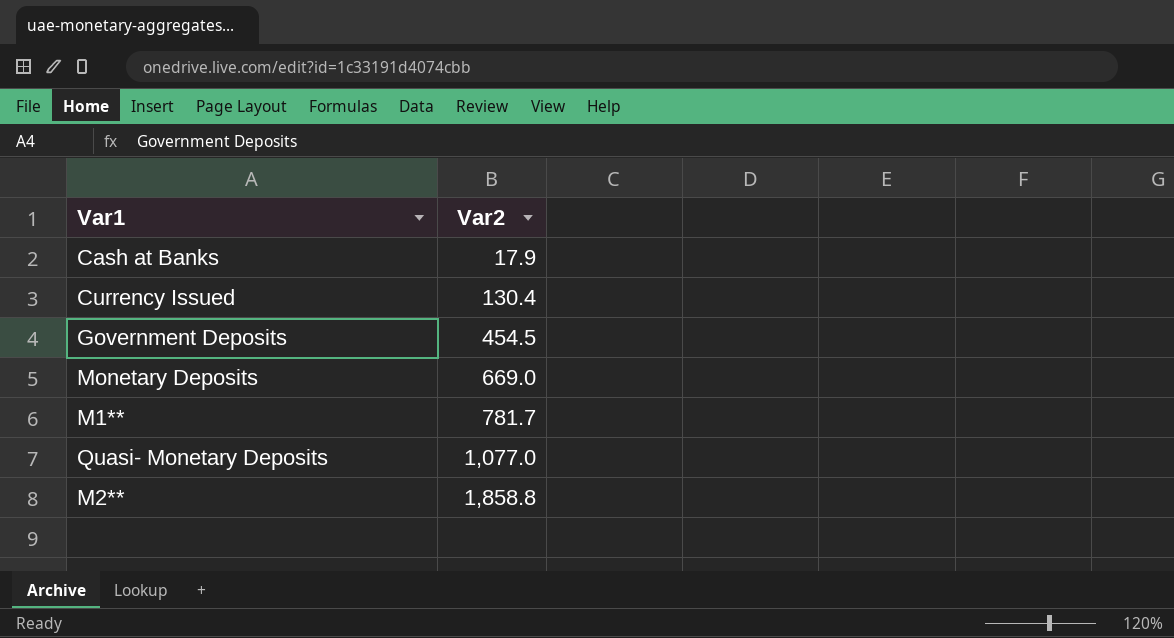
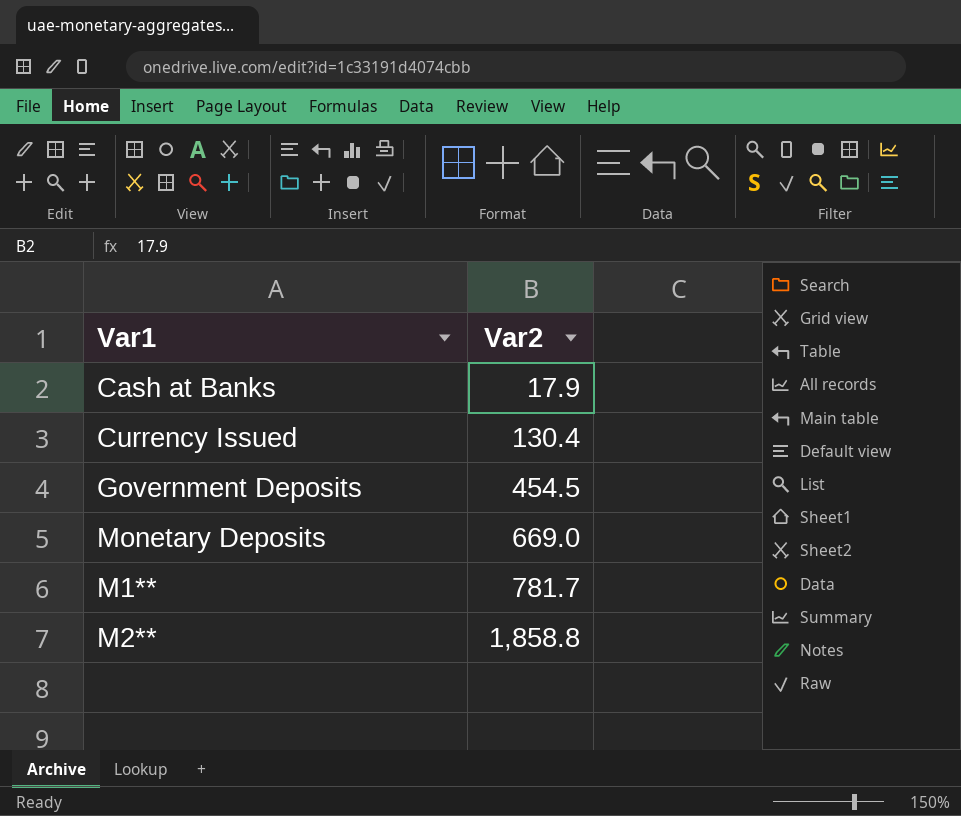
row Quasi- Monetary Deposits: 1,077.0 -> none

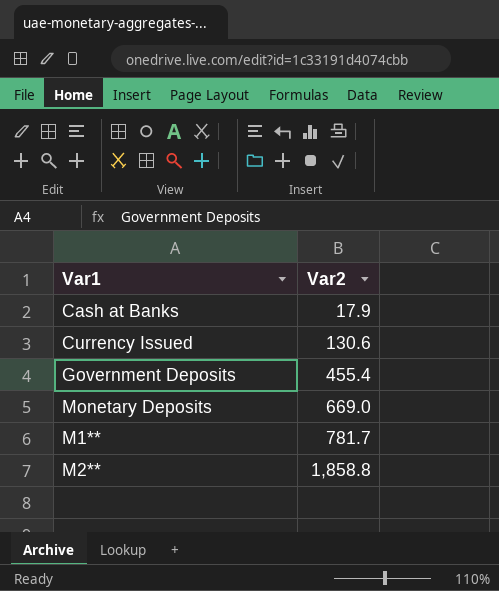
Currency Issued | Var2: 130.4 -> 130.6
Government Deposits | Var2: 454.5 -> 455.4

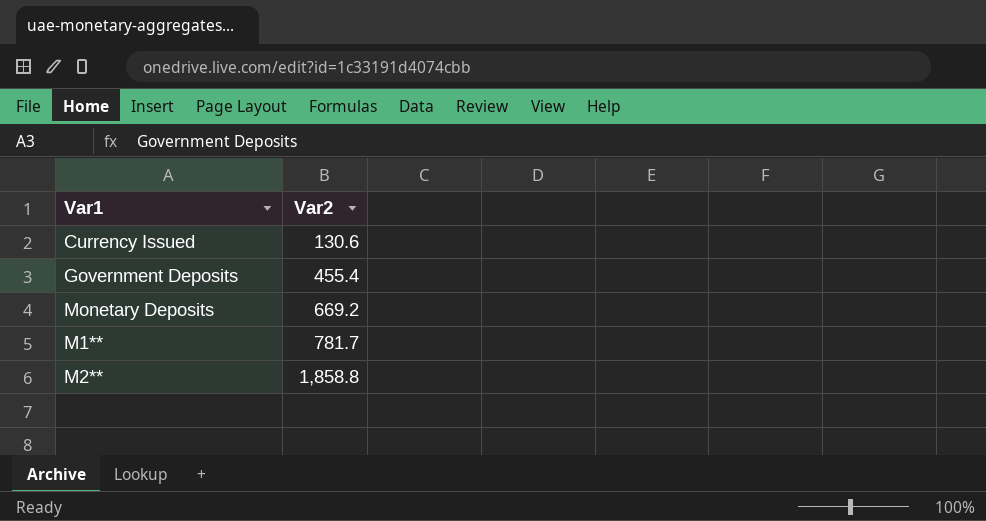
row Cash at Banks: 17.9 -> none
Monetary Deposits | Var2: 669.0 -> 669.2

